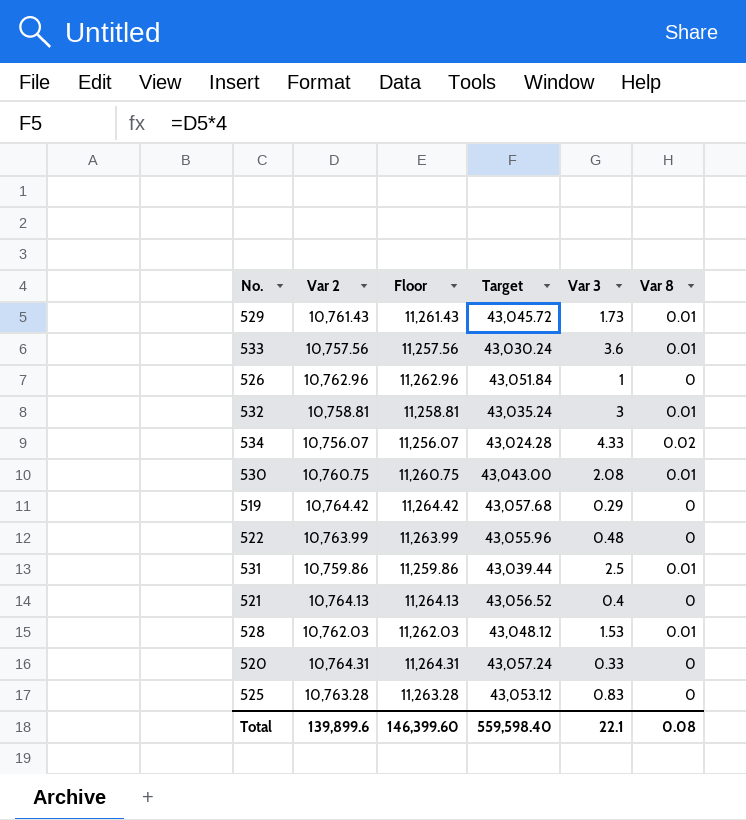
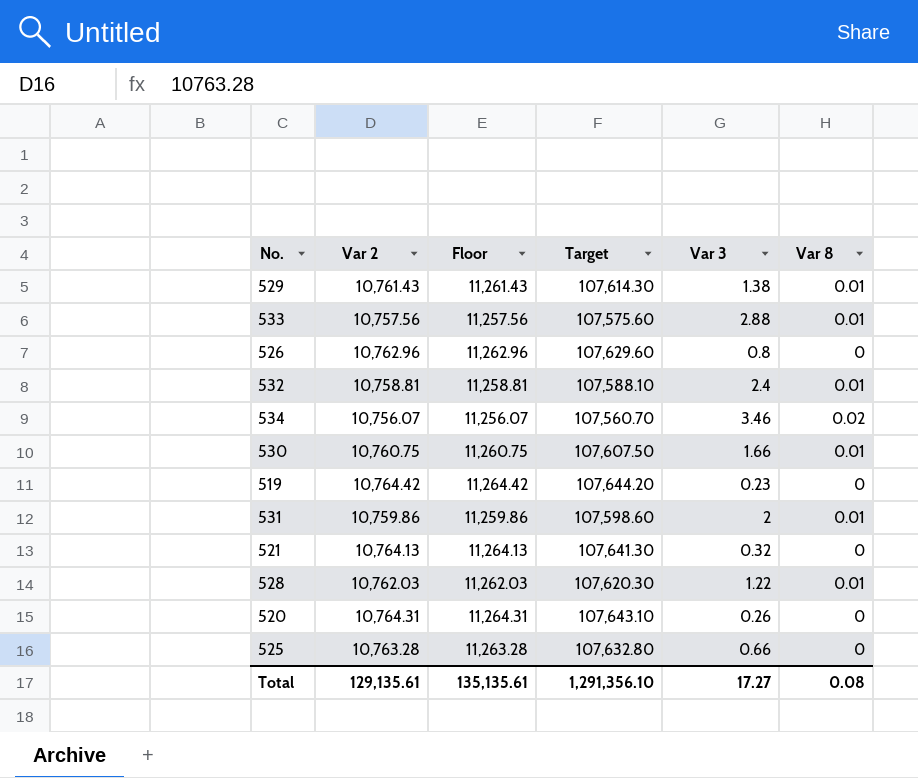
column Target | formula: [Var 2] * 4 -> [Var 2] * 10
row 522: 10,763.99 | 11,263.99 | 43,055.96 | 0.48 | 0 -> none
529 | Var 3: 1.73 -> 1.38
533 | Var 3: 3.6 -> 2.88
526 | Var 3: 1 -> 0.8
532 | Var 3: 3 -> 2.4
534 | Var 3: 4.33 -> 3.46
530 | Var 3: 2.08 -> 1.66
519 | Var 3: 0.29 -> 0.23
531 | Var 3: 2.5 -> 2
521 | Var 3: 0.4 -> 0.32
528 | Var 3: 1.53 -> 1.22
520 | Var 3: 0.33 -> 0.26
525 | Var 3: 0.83 -> 0.66
Total | Var 2: 139,899.6 -> 129,135.61
Total | Floor: 146,399.60 -> 135,135.61
Total | Target: 559,598.40 -> 1,291,356.10
Total | Var 3: 22.1 -> 17.27

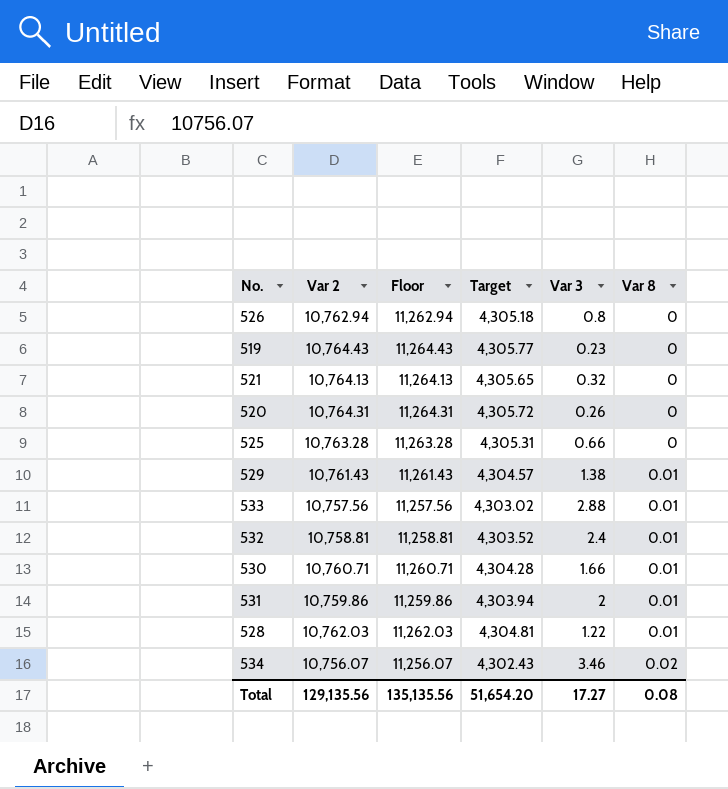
row order: none -> Var 8 ascending
column Target | formula: [Var 2] * 10 -> [Var 2] * 0.4
526 | Var 2: 10,762.96 -> 10,762.94
526 | Floor: 11,262.96 -> 11,262.94
519 | Var 2: 10,764.42 -> 10,764.43
519 | Floor: 11,264.42 -> 11,264.43
530 | Var 2: 10,760.75 -> 10,760.71
530 | Floor: 11,260.75 -> 11,260.71
Total | Var 2: 129,135.61 -> 129,135.56
Total | Floor: 135,135.61 -> 135,135.56
Total | Target: 1,291,356.10 -> 51,654.20

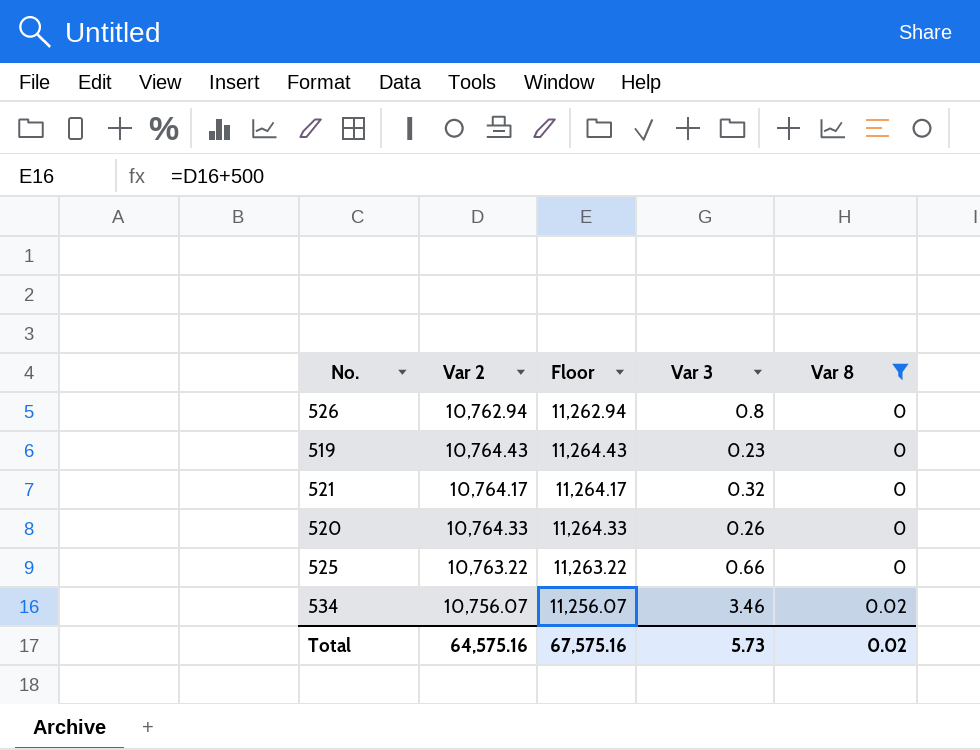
filter: none -> Var 8 != 0.01
column Target | formula: [Var 2] * 0.4 -> none
521 | Var 2: 10,764.13 -> 10,764.17
521 | Floor: 11,264.13 -> 11,264.17
520 | Var 2: 10,764.31 -> 10,764.33
520 | Floor: 11,264.31 -> 11,264.33
525 | Var 2: 10,763.28 -> 10,763.22
525 | Floor: 11,263.28 -> 11,263.22
Total | Var 2: 129,135.56 -> 64,575.16
Total | Floor: 135,135.56 -> 67,575.16
Total | Var 3: 17.27 -> 5.73
Total | Var 8: 0.08 -> 0.02

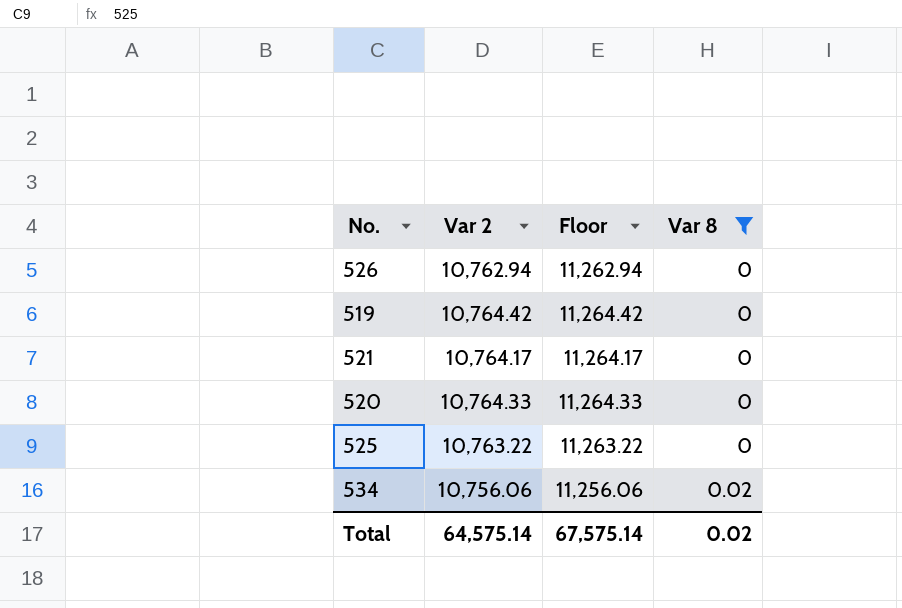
column Var 3 | position: 4 -> none
519 | Var 2: 10,764.43 -> 10,764.42
519 | Floor: 11,264.43 -> 11,264.42
534 | Var 2: 10,756.07 -> 10,756.06
534 | Floor: 11,256.07 -> 11,256.06
Total | Var 2: 64,575.16 -> 64,575.14
Total | Floor: 67,575.16 -> 67,575.14

